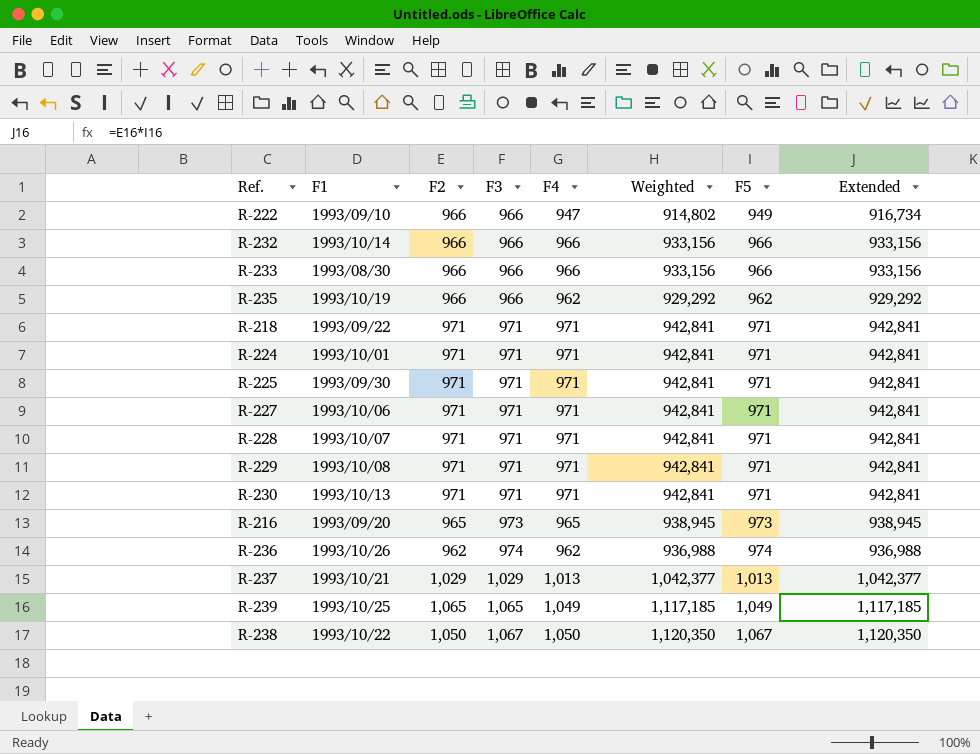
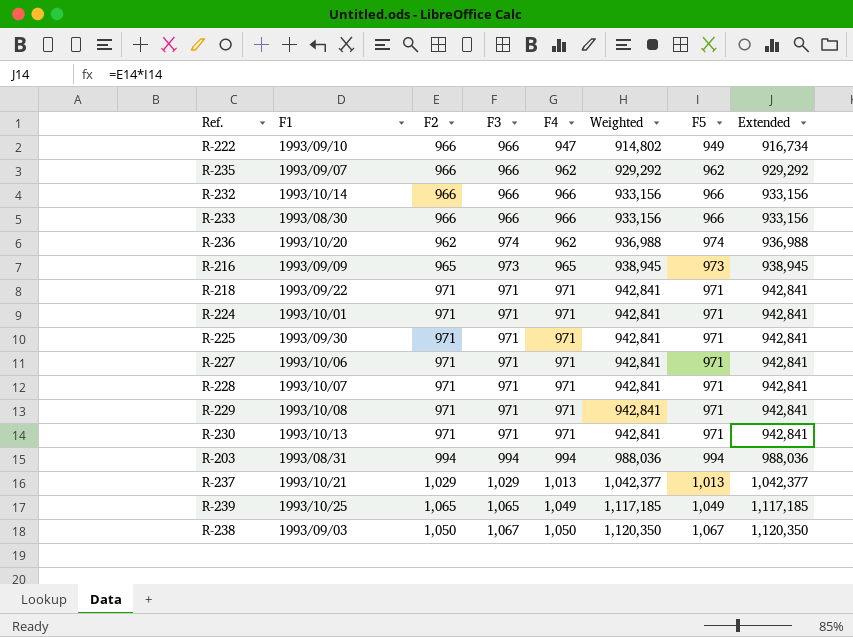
row order: F3 ascending -> Weighted ascending
R-235 | F1: 1993/10/19 -> 1993/09/07
R-236 | F1: 1993/10/26 -> 1993/10/20
R-216 | F1: 1993/09/20 -> 1993/09/09
row R-203: none -> 1993/08/31 | 994 | 994 | 994 | 988,036 | 994 | 988,036
R-238 | F1: 1993/10/22 -> 1993/09/03

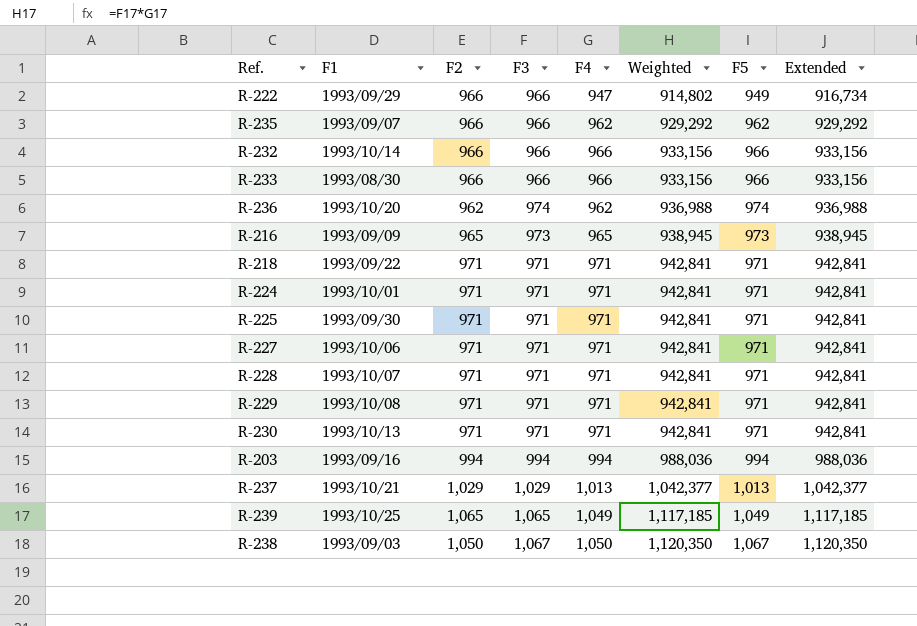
R-222 | F1: 1993/09/10 -> 1993/09/29
R-203 | F1: 1993/08/31 -> 1993/09/16

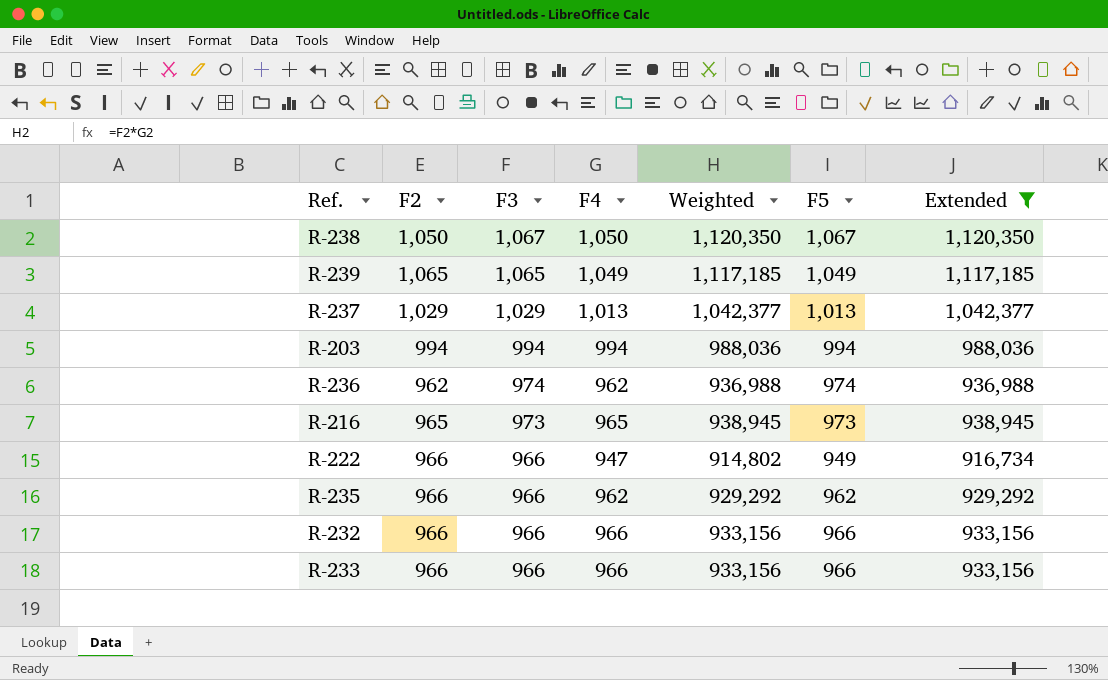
filter: none -> Extended != 942,841
row order: Weighted ascending -> F3 descending
column F1 | position: 2 -> none

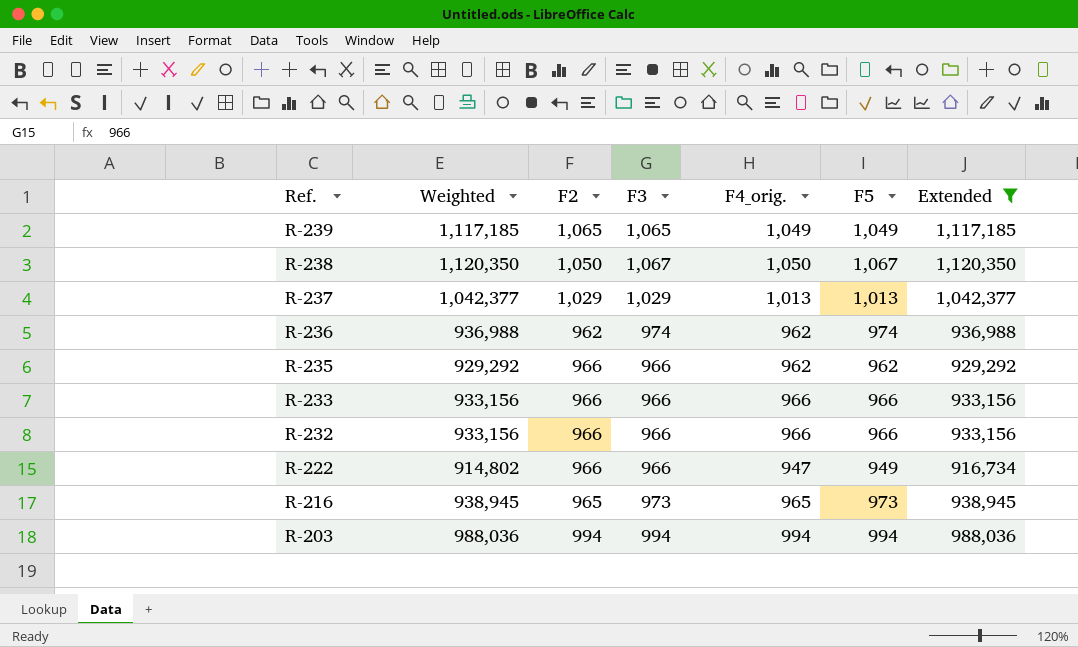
row order: F3 descending -> Ref. descending
column Weighted | position: 5 -> 2
column name: F4 -> F4_orig.

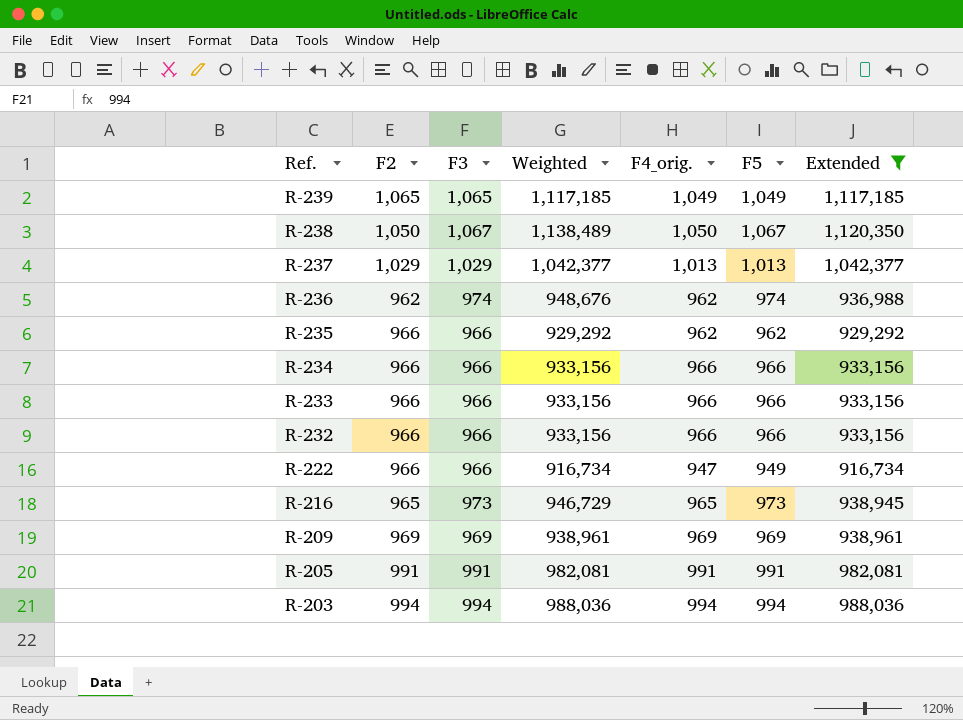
column Weighted | formula: [F3] * [F4_orig.] -> [F3] * [F5]
column Weighted | position: 2 -> 4
row R-234: none -> 966 | 966 | 933,156 | 966 | 966 | 933,156
row R-209: none -> 969 | 969 | 938,961 | 969 | 969 | 938,961
row R-205: none -> 991 | 991 | 982,081 | 991 | 991 | 982,081

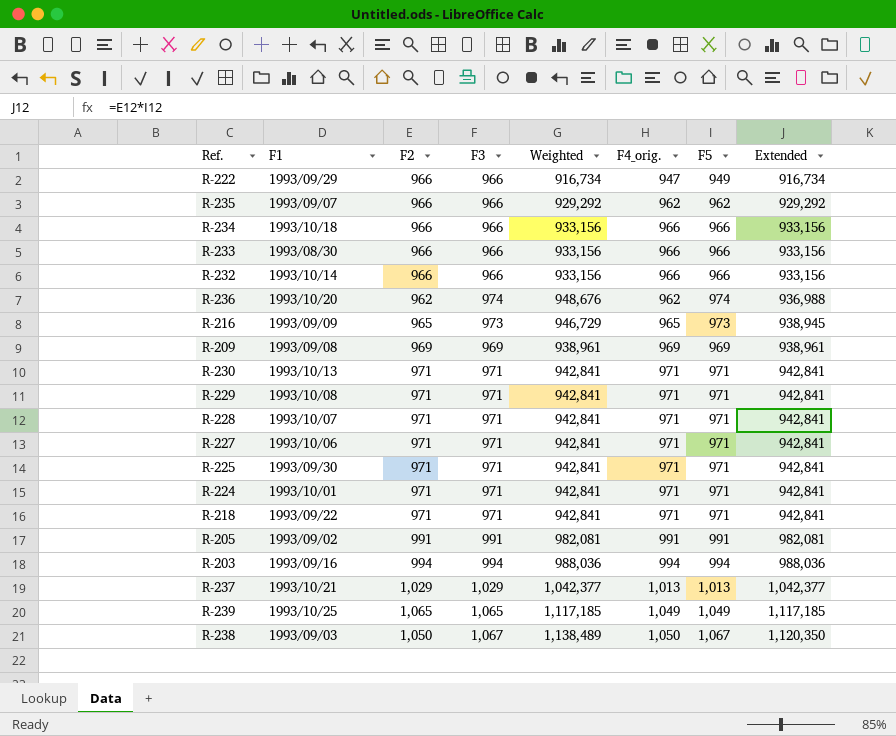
filter: Extended != 942,841 -> none
row order: Ref. descending -> Extended ascending
column F1 | position: none -> 2

